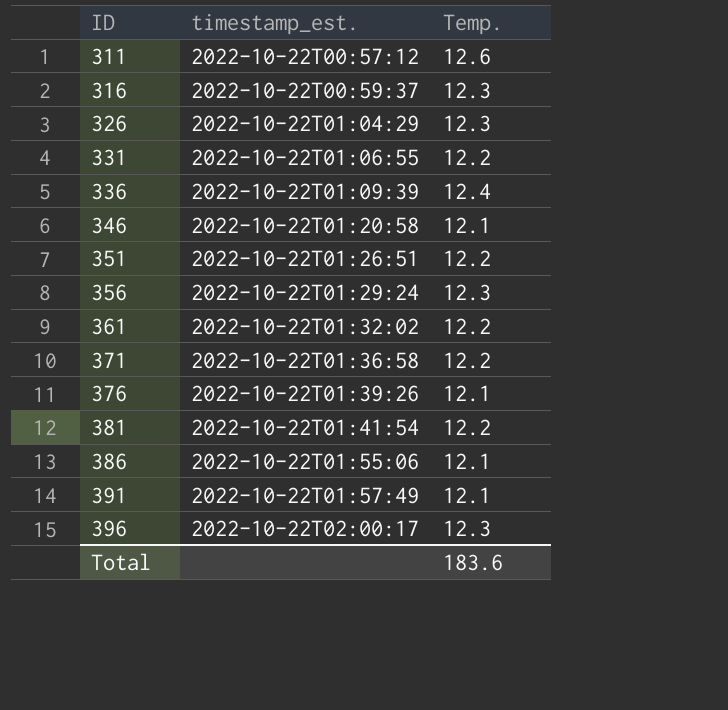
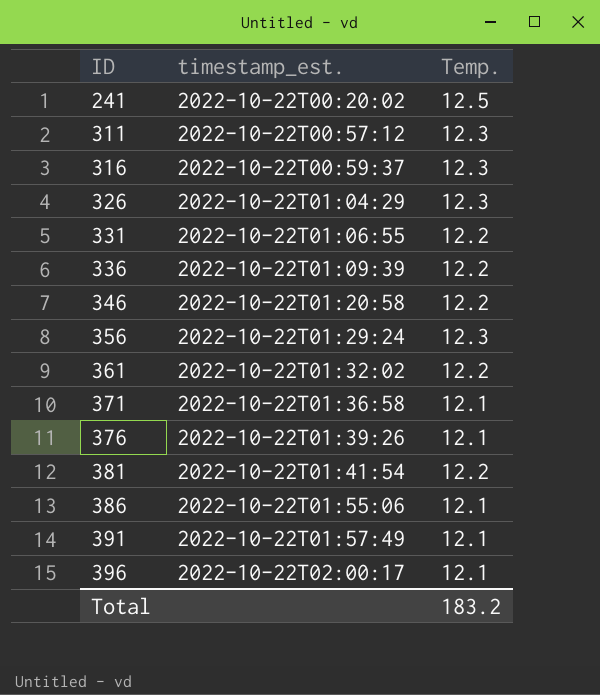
row 351: 2022-10-22T01:26:51 | 12.2 -> none
row 241: none -> 2022-10-22T00:20:02 | 12.5
311 | Temp.: 12.6 -> 12.3
336 | Temp.: 12.4 -> 12.2
346 | Temp.: 12.1 -> 12.2
371 | Temp.: 12.2 -> 12.1
396 | Temp.: 12.3 -> 12.1
Total | Temp.: 183.6 -> 183.2

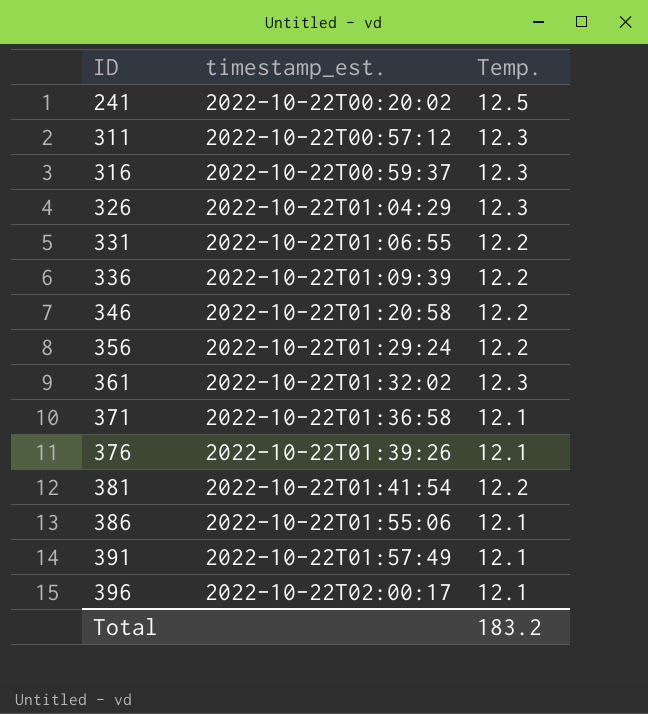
356 | Temp.: 12.3 -> 12.2
361 | Temp.: 12.2 -> 12.3

